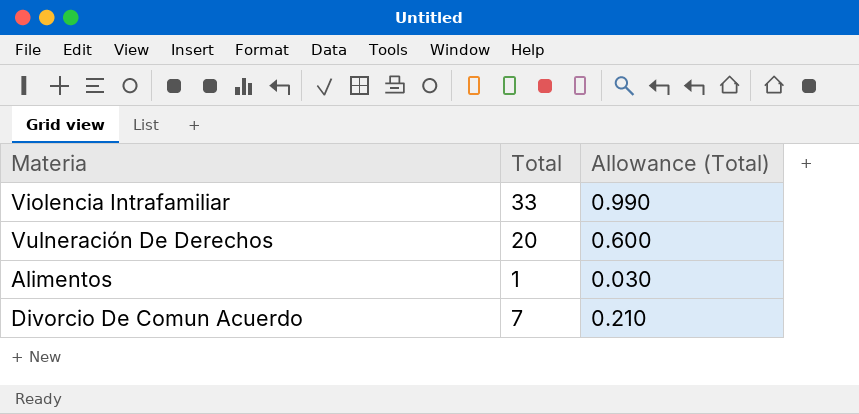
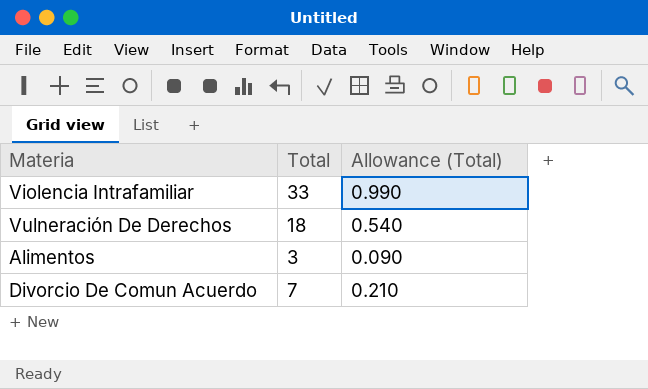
Vulneración De Derechos | Total: 20 -> 18
Vulneración De Derechos | Allowance (Total): 0.600 -> 0.540
Alimentos | Total: 1 -> 3
Alimentos | Allowance (Total): 0.030 -> 0.090

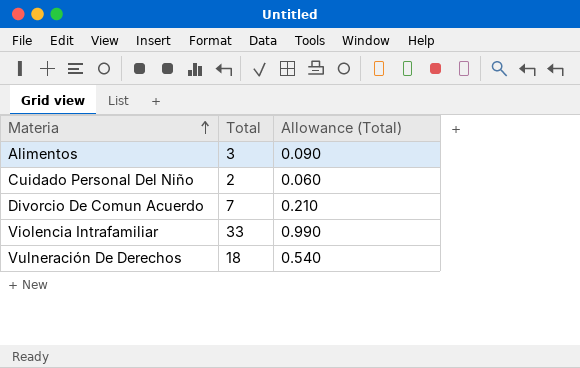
row order: none -> Materia ascending
row Cuidado Personal Del Niño: none -> 2 | 0.060

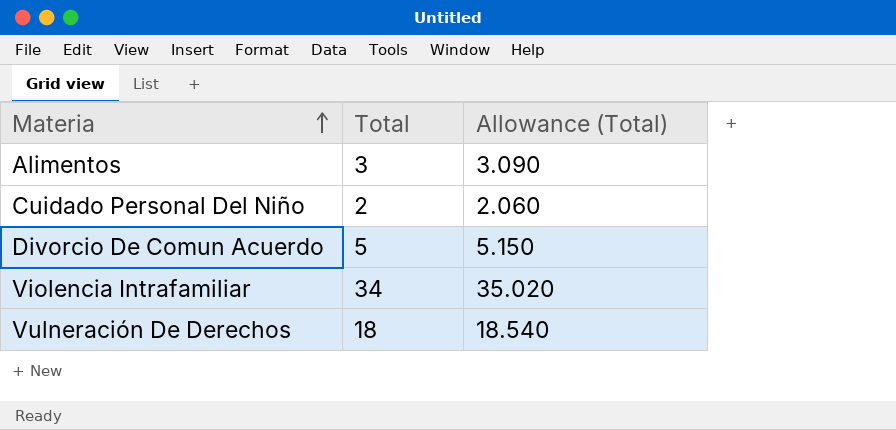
column Allowance (Total) | formula: [Total] * 0.03 -> [Total] * 1.03
Divorcio De Comun Acuerdo | Total: 7 -> 5
Violencia Intrafamiliar | Total: 33 -> 34

